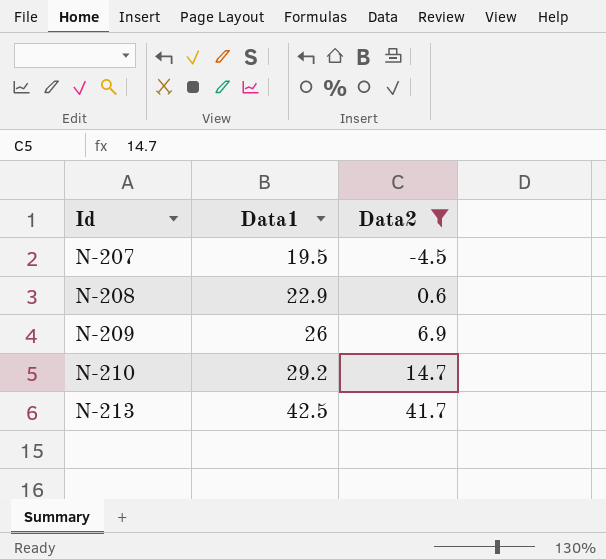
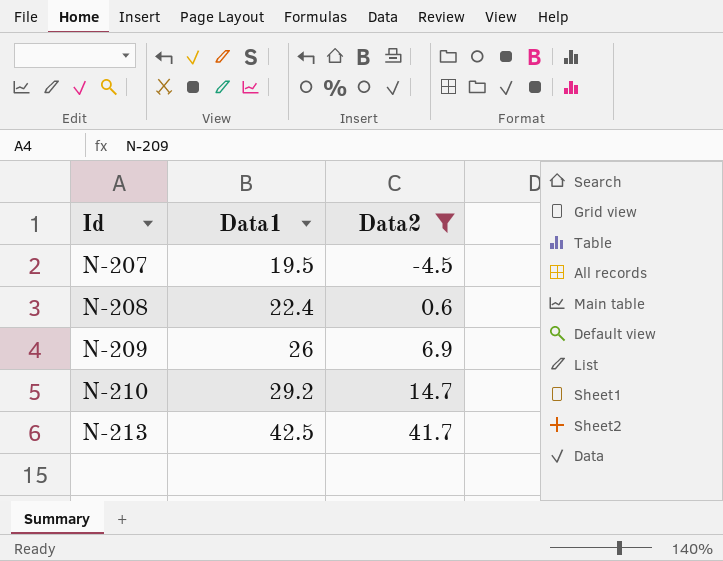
N-208 | Data1: 22.9 -> 22.4

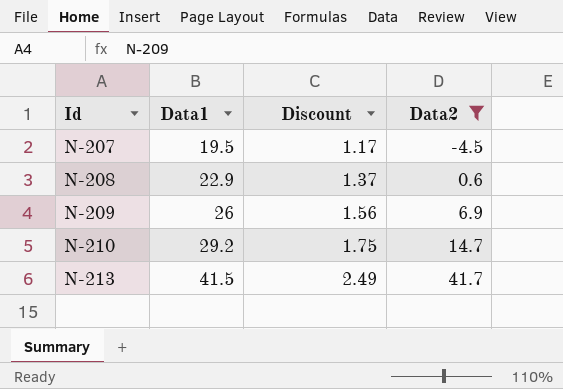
column Discount | formula: none -> [Data1] * 0.06
N-208 | Data1: 22.4 -> 22.9
N-213 | Data1: 42.5 -> 41.5

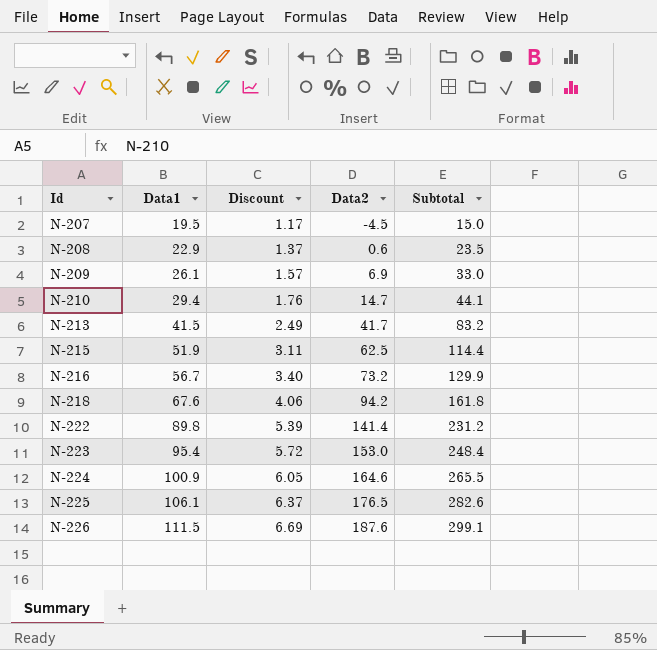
filter: Data2 <= 41.7 -> none
column Subtotal | formula: none -> [Data1] + [Data2]
N-209 | Data1: 26 -> 26.1
N-209 | Discount: 1.56 -> 1.57
N-210 | Data1: 29.2 -> 29.4
N-210 | Discount: 1.75 -> 1.76

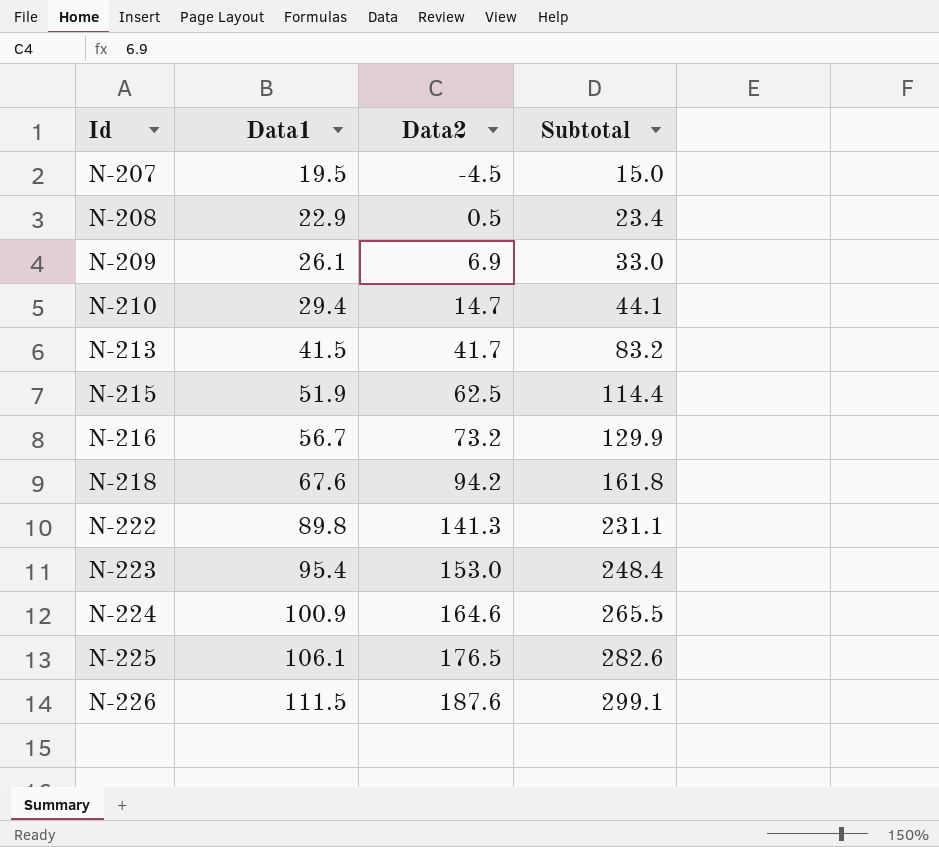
column Discount | formula: [Data1] * 0.06 -> none
N-208 | Data2: 0.6 -> 0.5
N-208 | Subtotal: 23.5 -> 23.4
N-222 | Data2: 141.4 -> 141.3
N-222 | Subtotal: 231.2 -> 231.1

